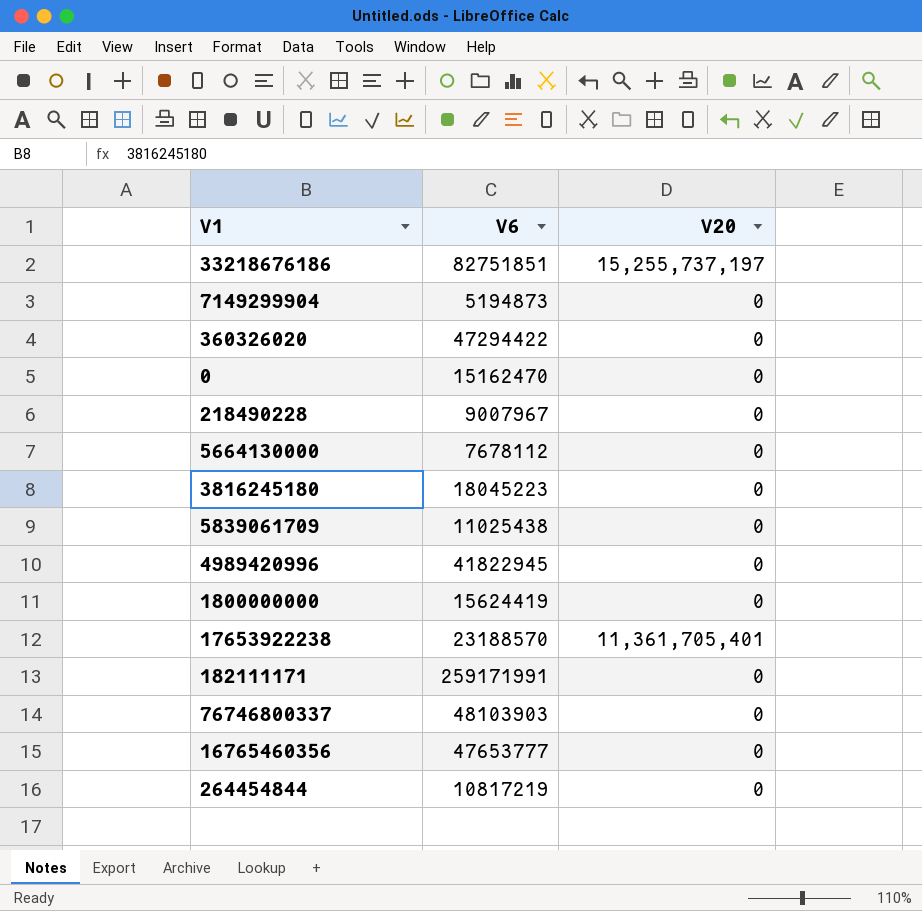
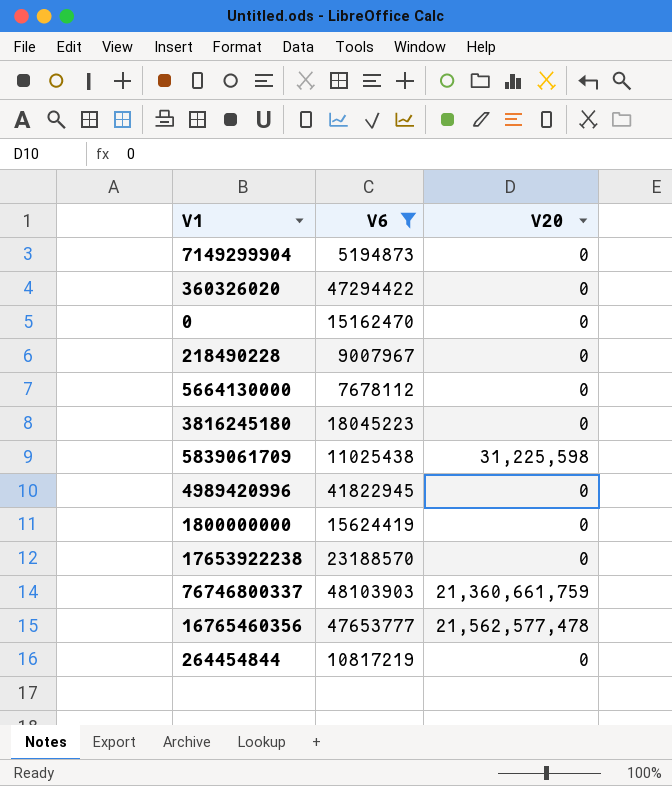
filter: none -> V6 <= 48103903
5839061709 | V20: 0 -> 31,225,598
17653922238 | V20: 11,361,705,401 -> 0
76746800337 | V20: 0 -> 21,360,661,759
16765460356 | V20: 0 -> 21,562,577,478

